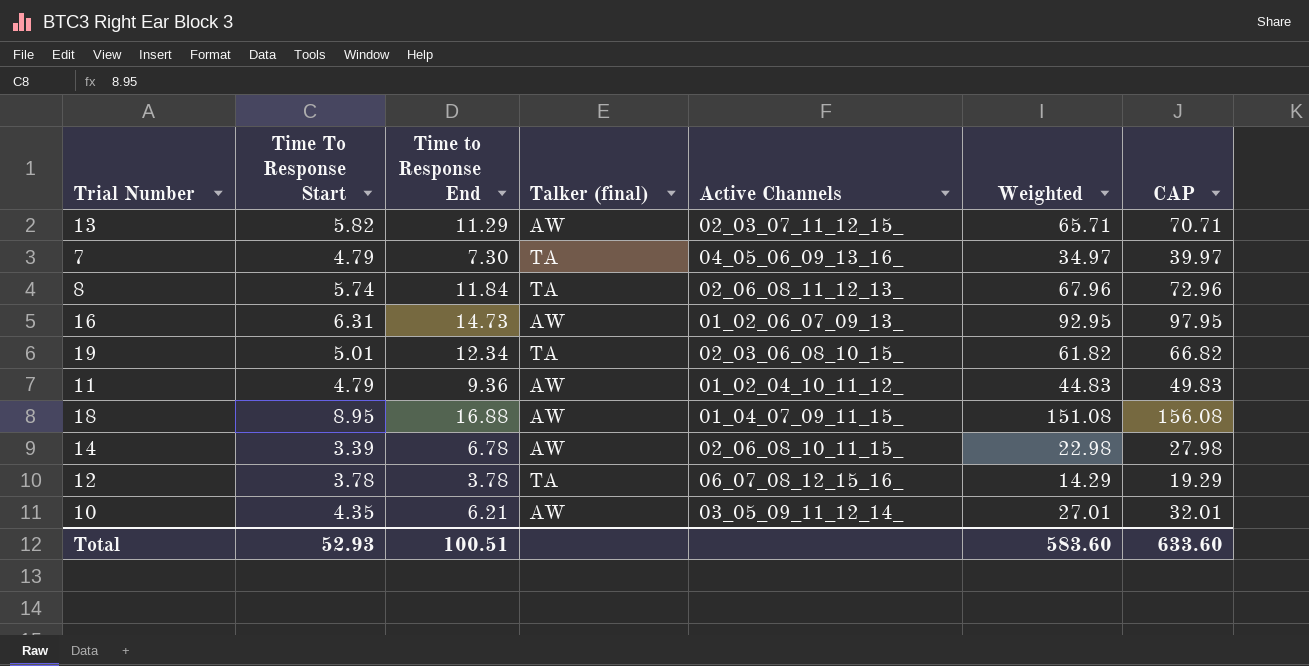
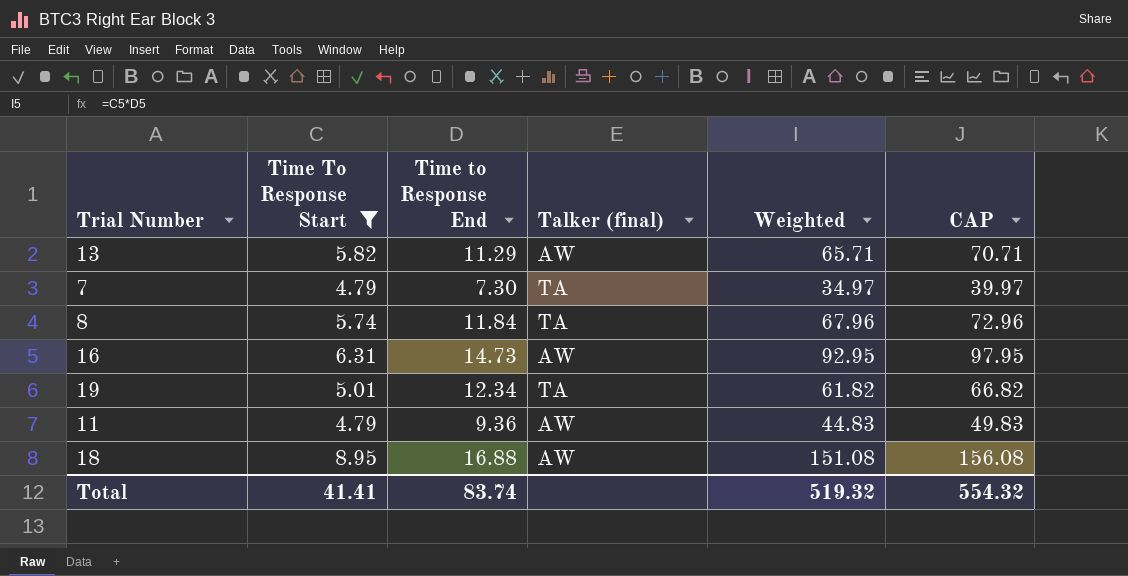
filter: none -> Time To Response Start >= 4.79
column Active Channels | position: 5 -> none
Total | Time To Response Start: 52.93 -> 41.41
Total | Time to Response End: 100.51 -> 83.74
Total | Weighted: 583.60 -> 519.32
Total | CAP: 633.60 -> 554.32

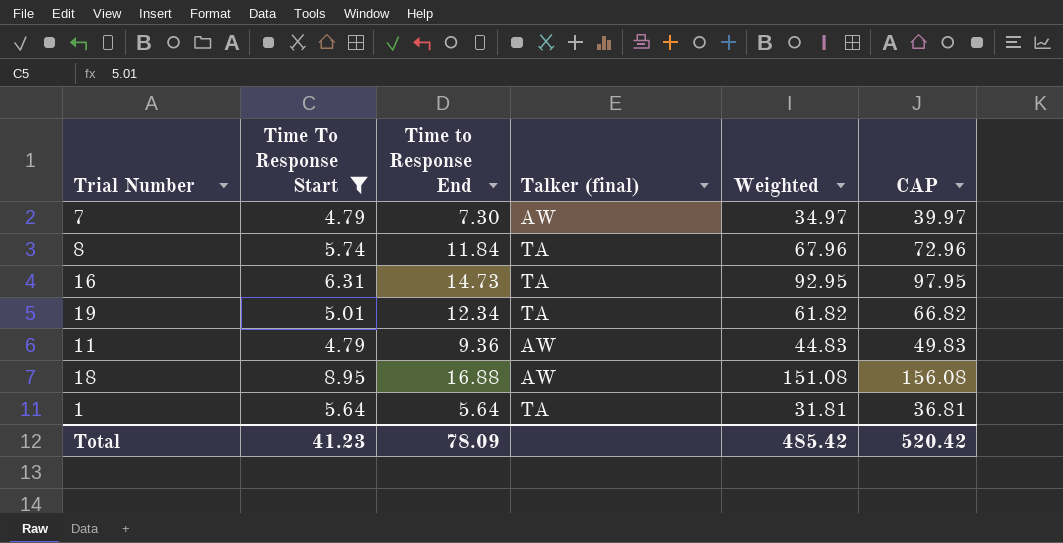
row 13: 5.82 | 11.29 | AW | 65.71 | 70.71 -> none
7 | Talker (final): TA -> AW
16 | Talker (final): AW -> TA
row 1: none -> 5.64 | 5.64 | TA | 31.81 | 36.81
Total | Time To Response Start: 41.41 -> 41.23
Total | Time to Response End: 83.74 -> 78.09
Total | Weighted: 519.32 -> 485.42
Total | CAP: 554.32 -> 520.42

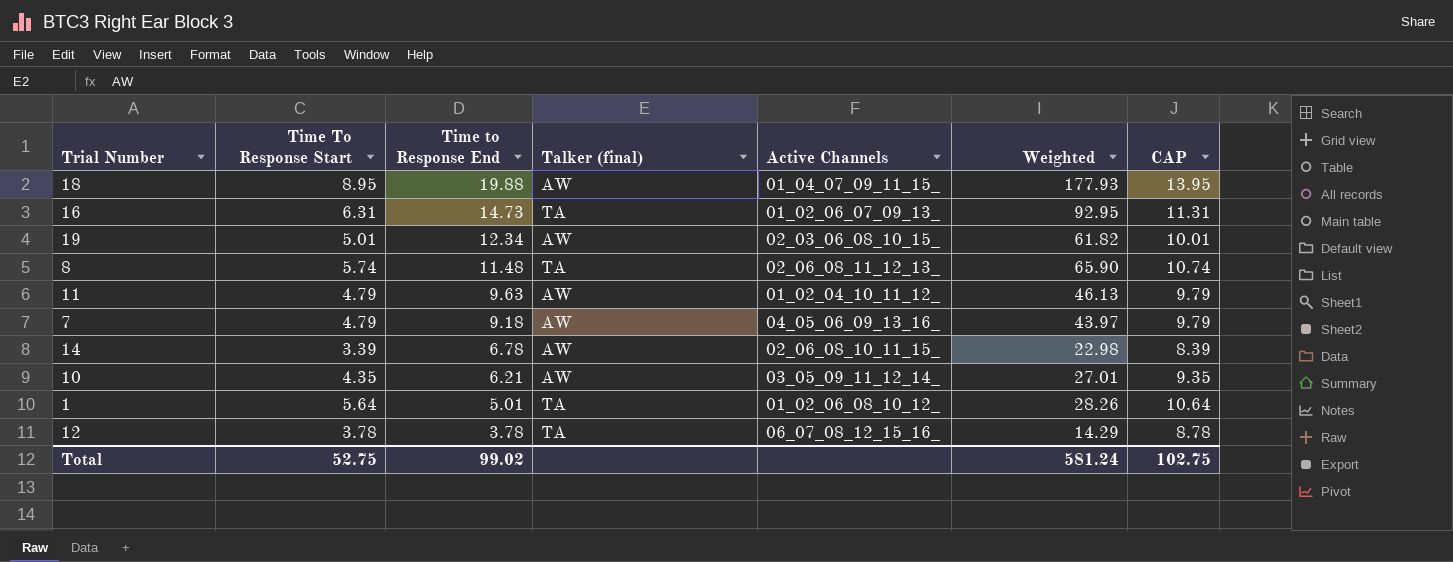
filter: Time To Response Start >= 4.79 -> none
row order: none -> Time to Response End descending
column Active Channels | position: none -> 5
column CAP | formula: [Weighted] + 5 -> [Time To Response Start] + 5
18 | Time to Response End: 16.88 -> 19.88
18 | Weighted: 151.08 -> 177.93
19 | Talker (final): TA -> AW
8 | Time to Response End: 11.84 -> 11.48
8 | Weighted: 67.96 -> 65.90
11 | Time to Response End: 9.36 -> 9.63
11 | Weighted: 44.83 -> 46.13
7 | Time to Response End: 7.30 -> 9.18
7 | Weighted: 34.97 -> 43.97
1 | Time to Response End: 5.64 -> 5.01
1 | Weighted: 31.81 -> 28.26
Total | Time To Response Start: 41.23 -> 52.75
Total | Time to Response End: 78.09 -> 99.02
Total | Weighted: 485.42 -> 581.24
Total | CAP: 520.42 -> 102.75

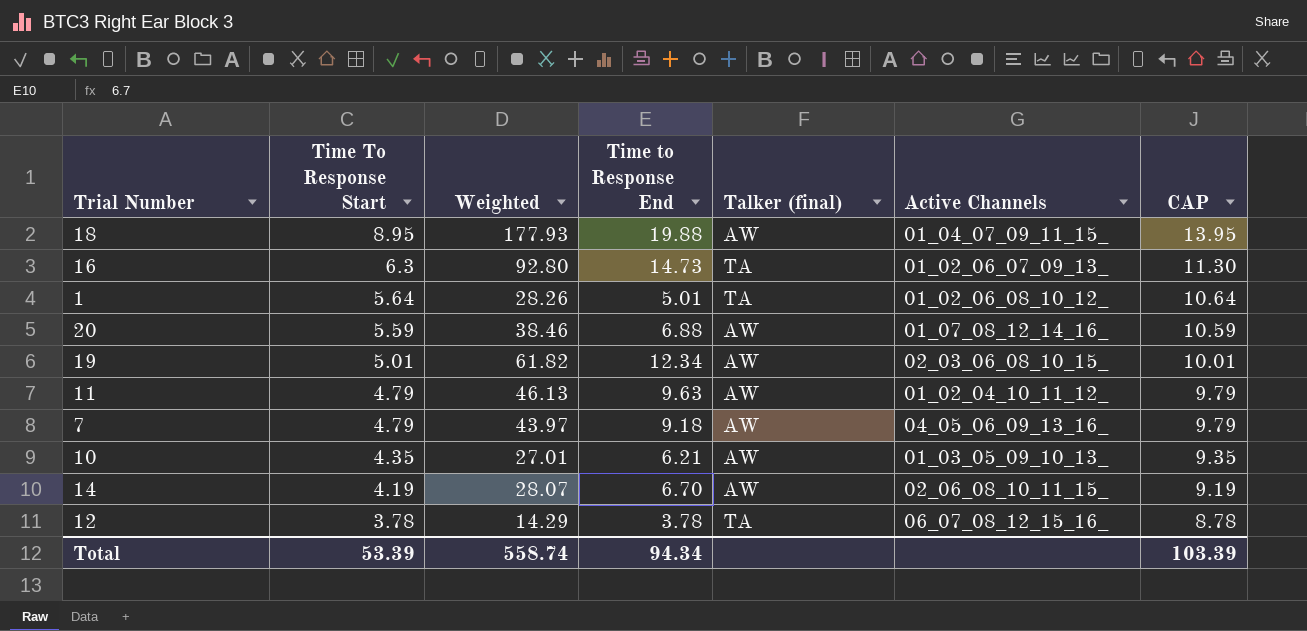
row order: Time to Response End descending -> Time To Response Start descending
column Weighted | position: 6 -> 3
row 8: 5.74 | 11.48 | TA | 02_06_08_11_12_13_ | 65.90 | 10.74 -> none
16 | Time To Response Start: 6.31 -> 6.3
16 | Weighted: 92.95 -> 92.80
16 | CAP: 11.31 -> 11.30
row 20: none -> 5.59 | 38.46 | 6.88 | AW | 01_07_08_12_14_16_ | 10.59
10 | Active Channels: 03_05_09_11_12_14_ -> 01_03_05_09_10_13_
14 | Time To Response Start: 3.39 -> 4.19
14 | Weighted: 22.98 -> 28.07
14 | Time to Response End: 6.78 -> 6.70
14 | CAP: 8.39 -> 9.19
Total | Time To Response Start: 52.75 -> 53.39
Total | Weighted: 581.24 -> 558.74
Total | Time to Response End: 99.02 -> 94.34
Total | CAP: 102.75 -> 103.39

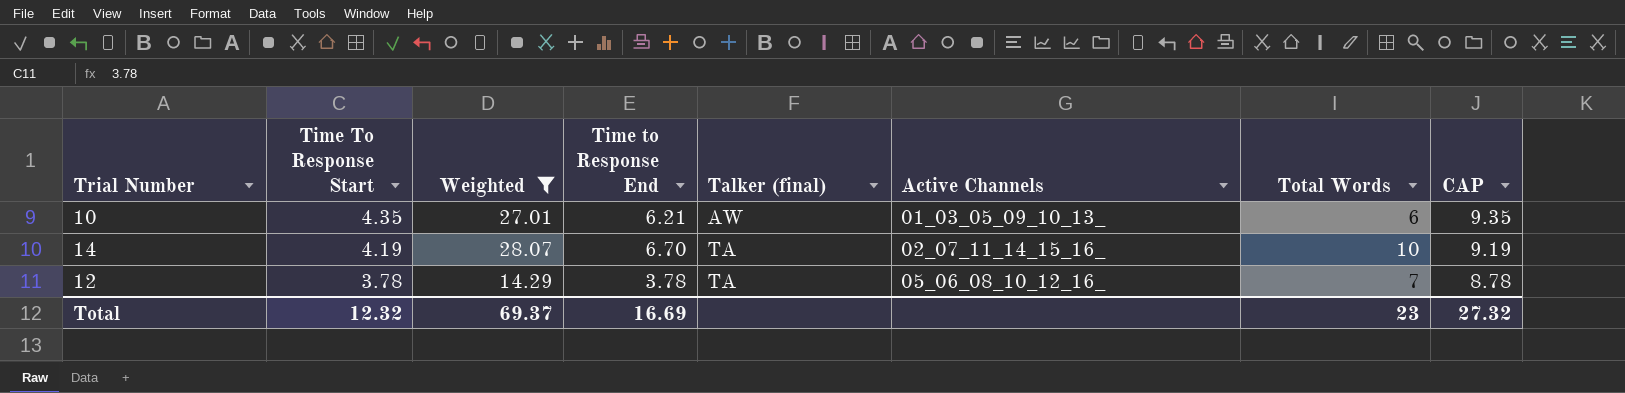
filter: none -> Weighted <= 28.07
column Total Words | position: none -> 7
14 | Talker (final): AW -> TA
14 | Active Channels: 02_06_08_10_11_15_ -> 02_07_11_14_15_16_
12 | Active Channels: 06_07_08_12_15_16_ -> 05_06_08_10_12_16_
Total | Time To Response Start: 53.39 -> 12.32
Total | Weighted: 558.74 -> 69.37
Total | Time to Response End: 94.34 -> 16.69
Total | CAP: 103.39 -> 27.32

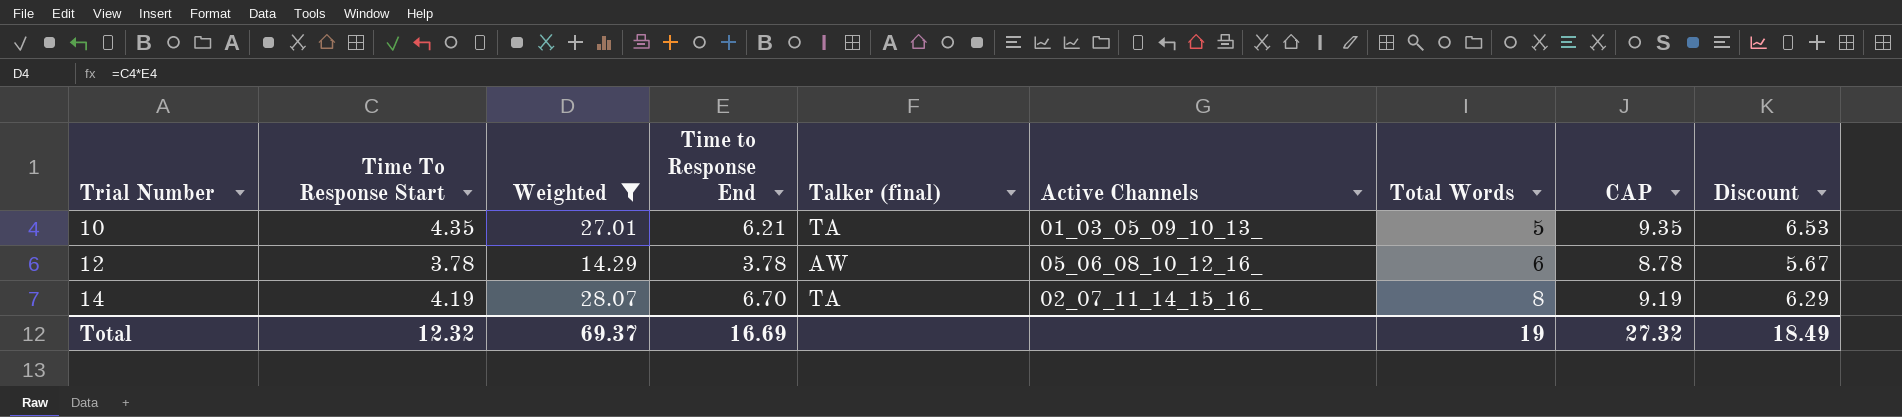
row order: Time To Response Start descending -> Trial Number ascending
column Discount | formula: none -> [Time To Response Start] * 1.5
10 | Talker (final): AW -> TA
10 | Total Words: 6 -> 5
12 | Talker (final): TA -> AW
12 | Total Words: 7 -> 6
14 | Total Words: 10 -> 8
Total | Total Words: 23 -> 19

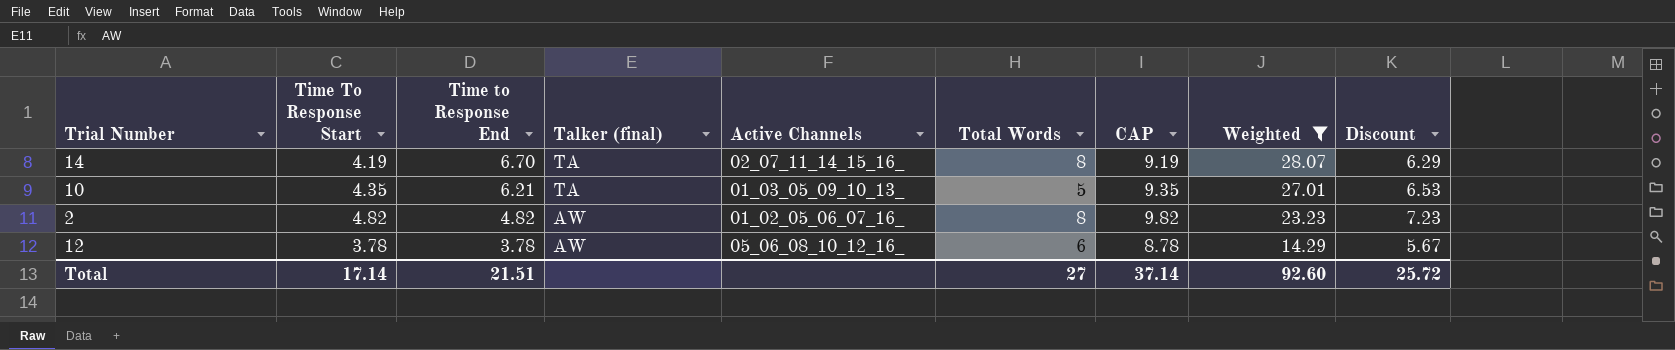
row order: Trial Number ascending -> Time to Response End descending
column Weighted | position: 3 -> 8
row 2: none -> 4.82 | 4.82 | AW | 01_02_05_06_07_16_ | 8 | 9.82 | 23.23 | 7.23
Total | Time To Response Start: 12.32 -> 17.14
Total | Time to Response End: 16.69 -> 21.51
Total | Total Words: 19 -> 27
Total | CAP: 27.32 -> 37.14
Total | Weighted: 69.37 -> 92.60
Total | Discount: 18.49 -> 25.72

